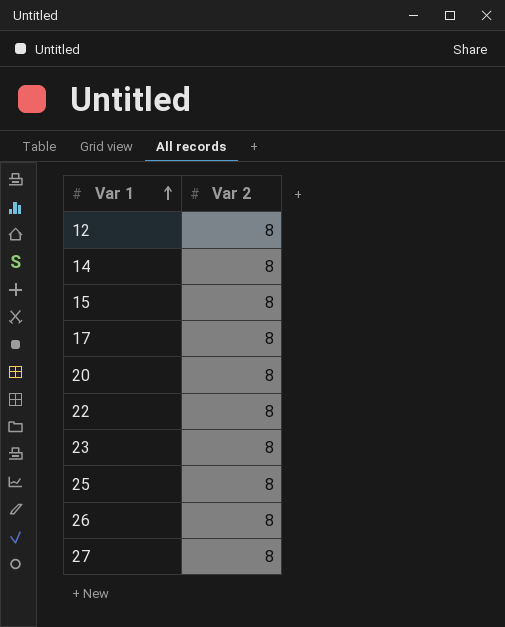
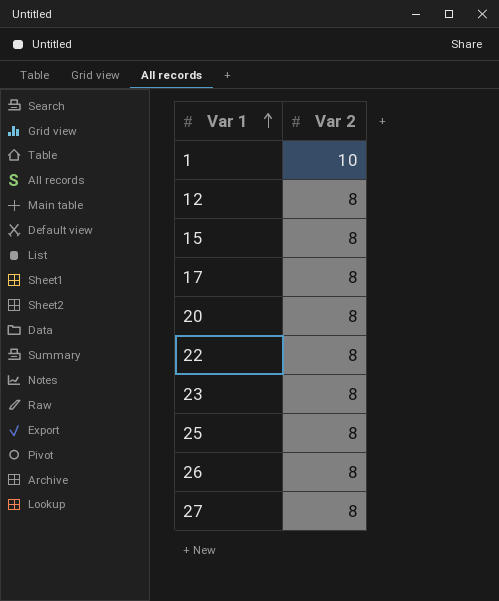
row 14: 8 -> none
row 1: none -> 10

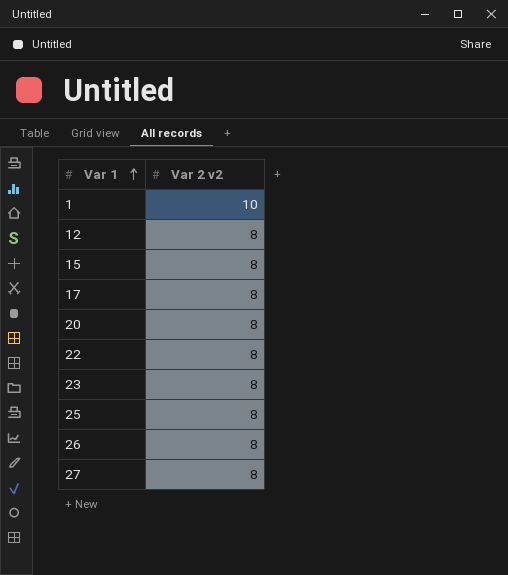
column name: Var 2 -> Var 2 v2

